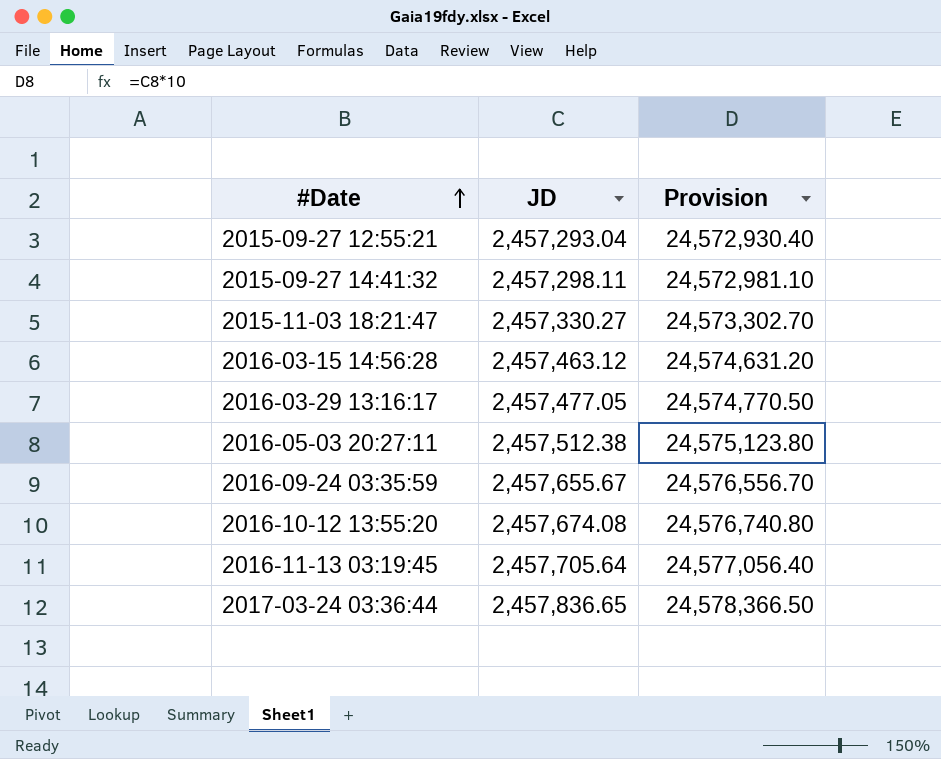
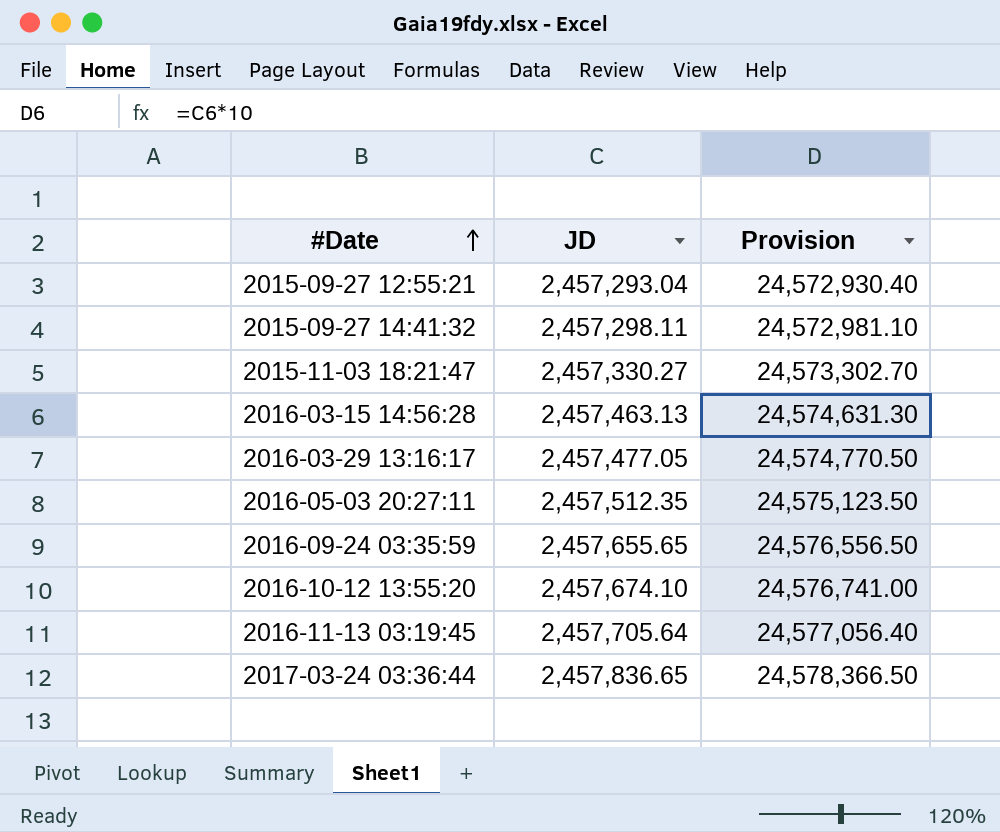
2016-03-15 14:56:28 | JD: 2,457,463.12 -> 2,457,463.13
2016-03-15 14:56:28 | Provision: 24,574,631.20 -> 24,574,631.30
2016-05-03 20:27:11 | JD: 2,457,512.38 -> 2,457,512.35
2016-05-03 20:27:11 | Provision: 24,575,123.80 -> 24,575,123.50
2016-09-24 03:35:59 | JD: 2,457,655.67 -> 2,457,655.65
2016-09-24 03:35:59 | Provision: 24,576,556.70 -> 24,576,556.50
2016-10-12 13:55:20 | JD: 2,457,674.08 -> 2,457,674.10
2016-10-12 13:55:20 | Provision: 24,576,740.80 -> 24,576,741.00

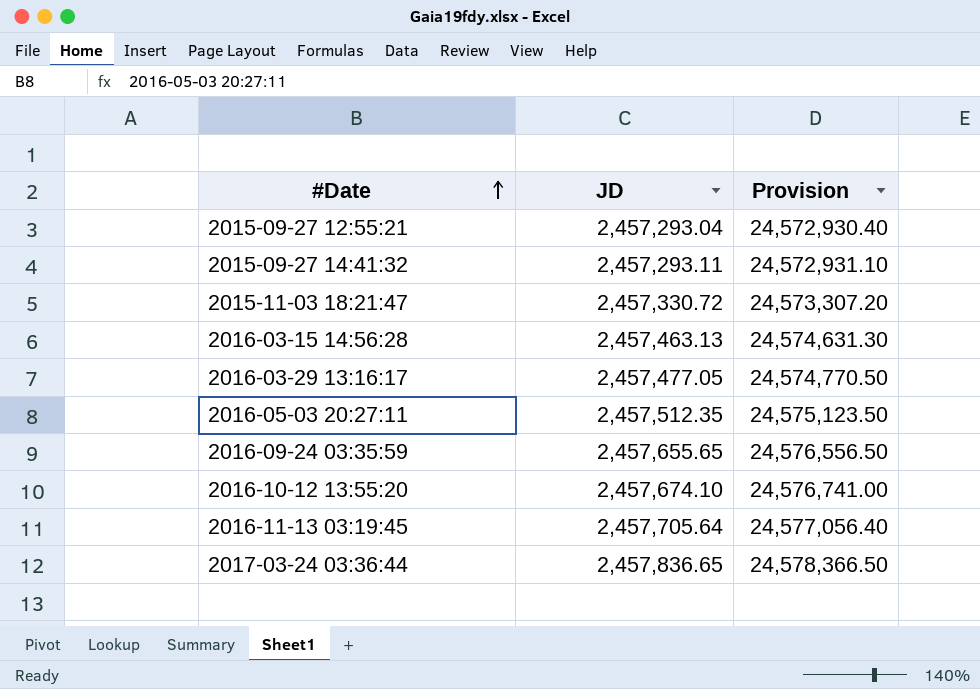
2015-09-27 14:41:32 | JD: 2,457,298.11 -> 2,457,293.11
2015-09-27 14:41:32 | Provision: 24,572,981.10 -> 24,572,931.10
2015-11-03 18:21:47 | JD: 2,457,330.27 -> 2,457,330.72
2015-11-03 18:21:47 | Provision: 24,573,302.70 -> 24,573,307.20

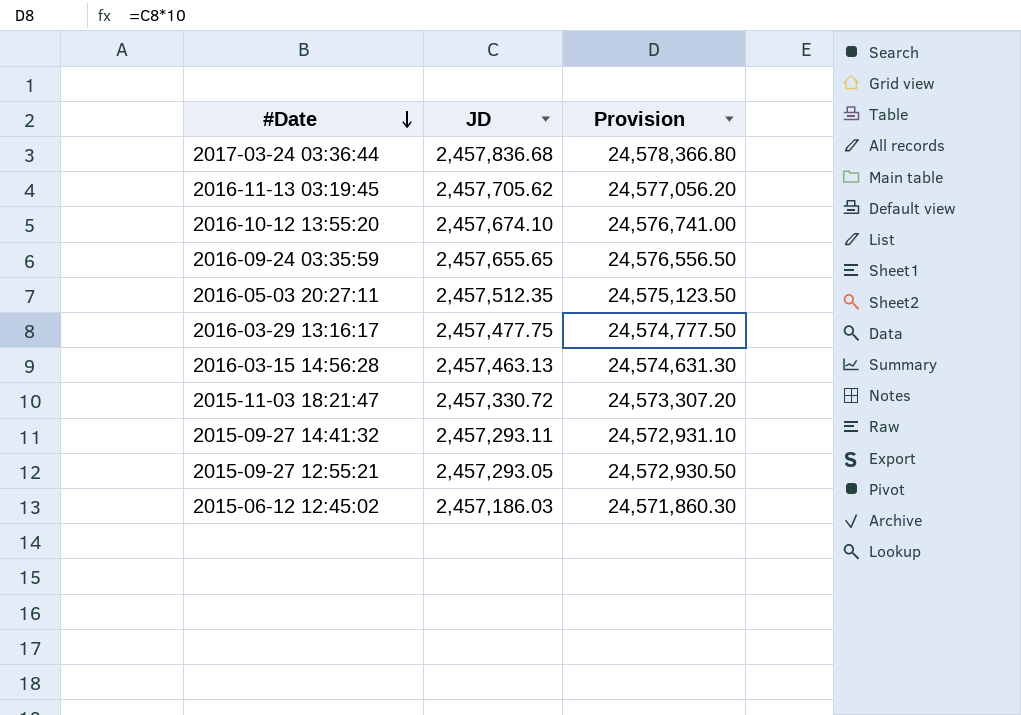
row order: #Date ascending -> #Date descending
2017-03-24 03:36:44 | JD: 2,457,836.65 -> 2,457,836.68
2017-03-24 03:36:44 | Provision: 24,578,366.50 -> 24,578,366.80
2016-11-13 03:19:45 | JD: 2,457,705.64 -> 2,457,705.62
2016-11-13 03:19:45 | Provision: 24,577,056.40 -> 24,577,056.20
2016-03-29 13:16:17 | JD: 2,457,477.05 -> 2,457,477.75
2016-03-29 13:16:17 | Provision: 24,574,770.50 -> 24,574,777.50
2015-09-27 12:55:21 | JD: 2,457,293.04 -> 2,457,293.05
2015-09-27 12:55:21 | Provision: 24,572,930.40 -> 24,572,930.50
row 2015-06-12 12:45:02: none -> 2,457,186.03 | 24,571,860.30

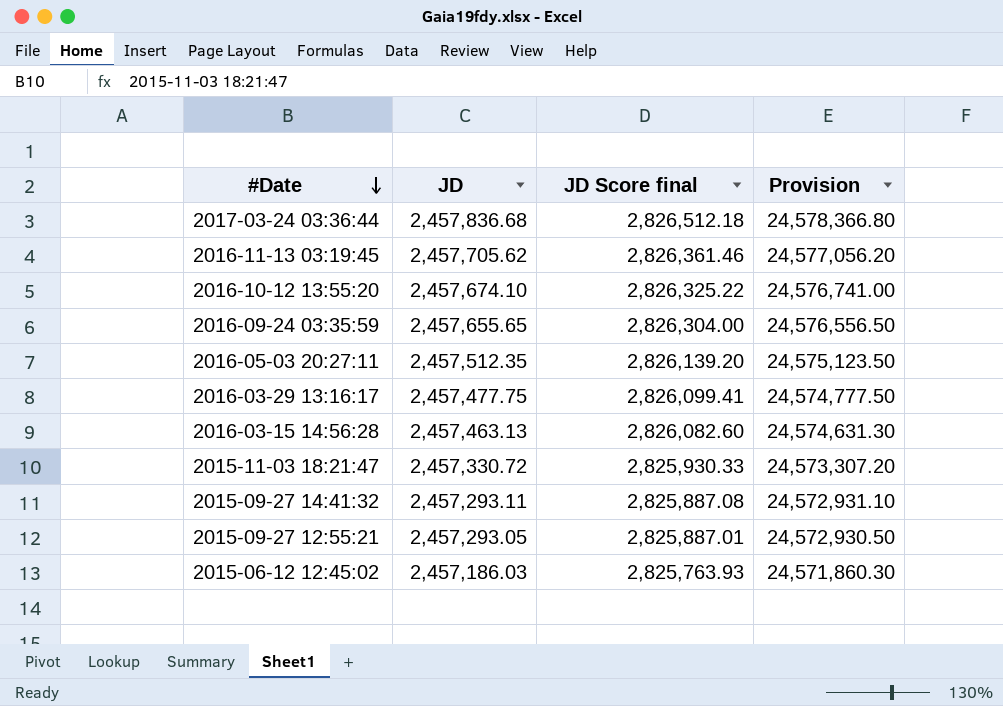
column JD Score final | formula: none -> [JD] * 1.15

